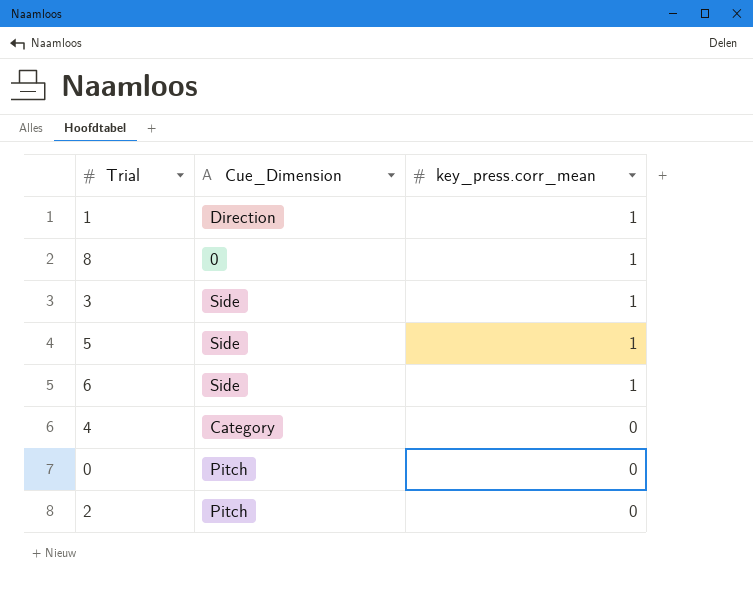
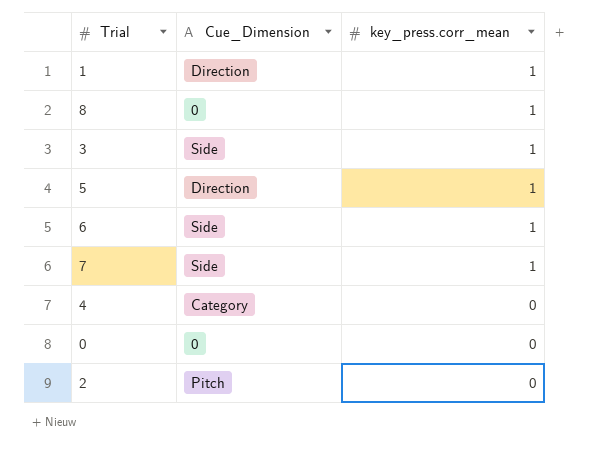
5 | Cue_Dimension: Side -> Direction
row 7: none -> Side | 1
0 | Cue_Dimension: Pitch -> 0

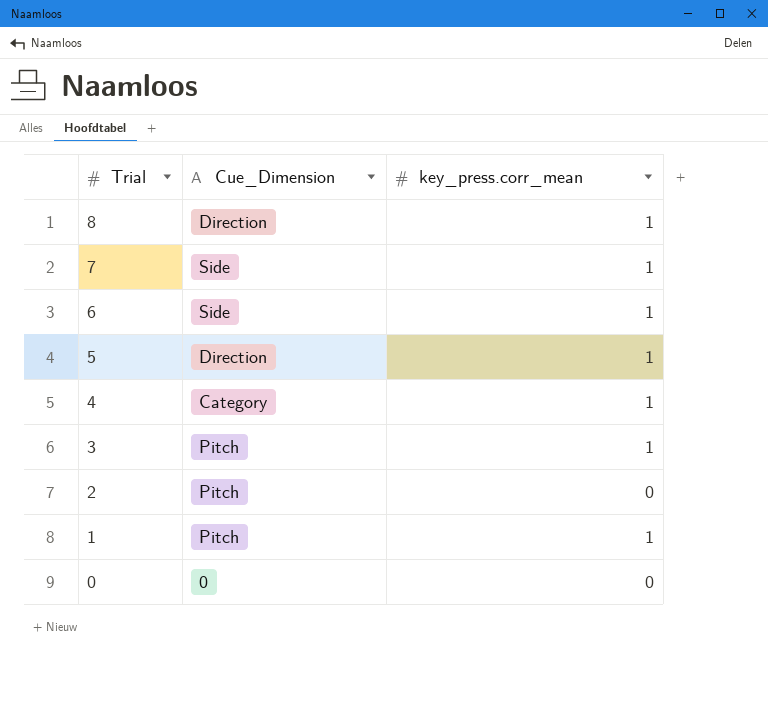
row order: key_press.corr_mean descending -> Trial descending
8 | Cue_Dimension: 0 -> Direction
4 | key_press.corr_mean: 0 -> 1
3 | Cue_Dimension: Side -> Pitch
1 | Cue_Dimension: Direction -> Pitch

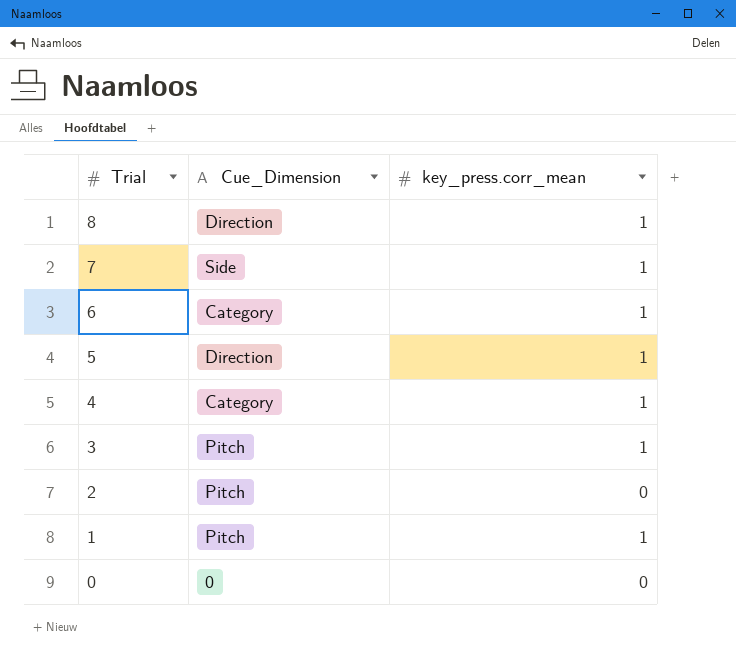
6 | Cue_Dimension: Side -> Category

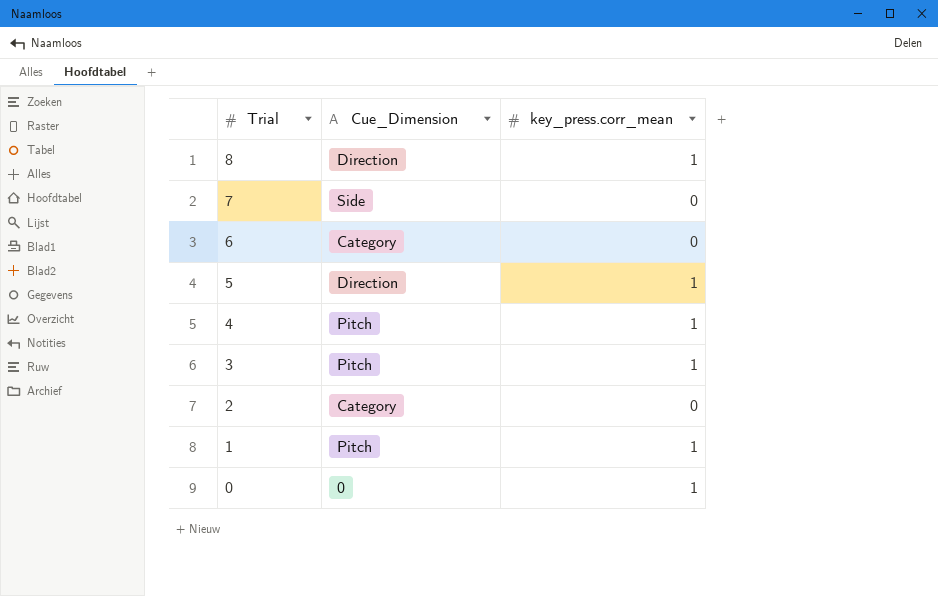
7 | key_press.corr_mean: 1 -> 0
6 | key_press.corr_mean: 1 -> 0
4 | Cue_Dimension: Category -> Pitch
2 | Cue_Dimension: Pitch -> Category
0 | key_press.corr_mean: 0 -> 1

